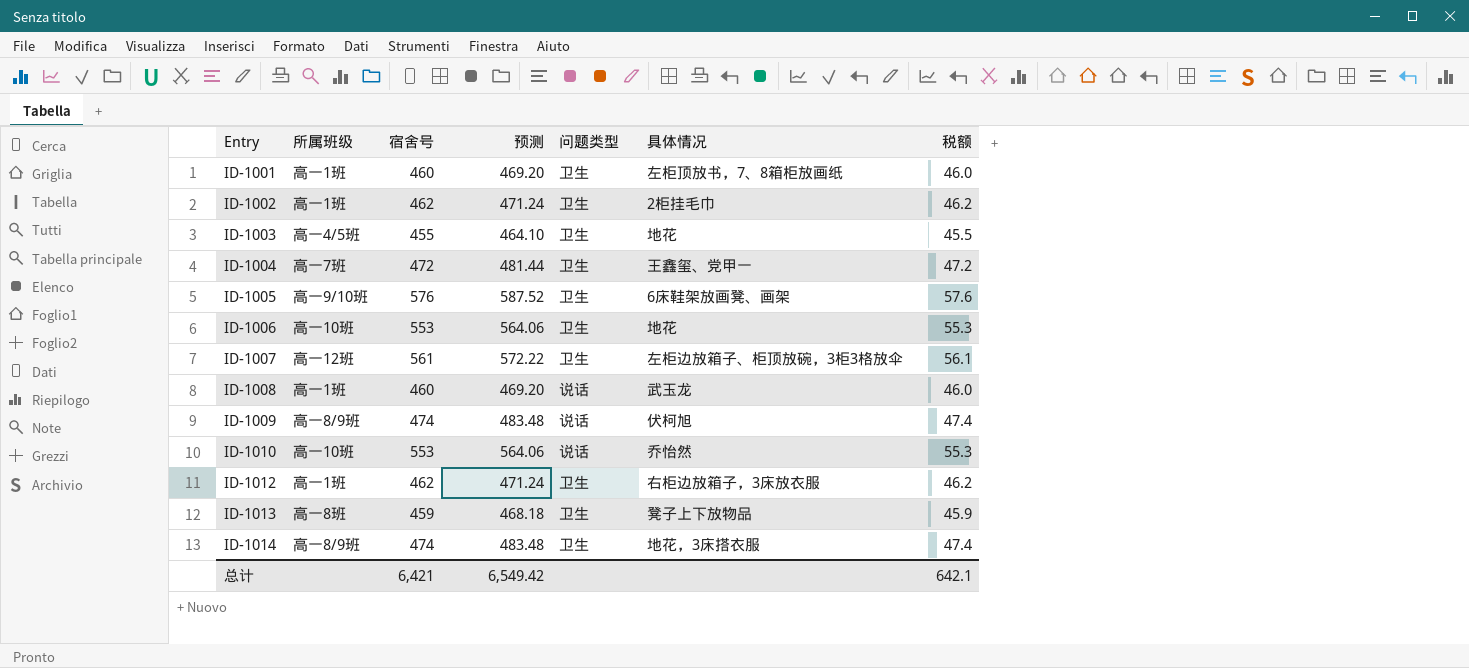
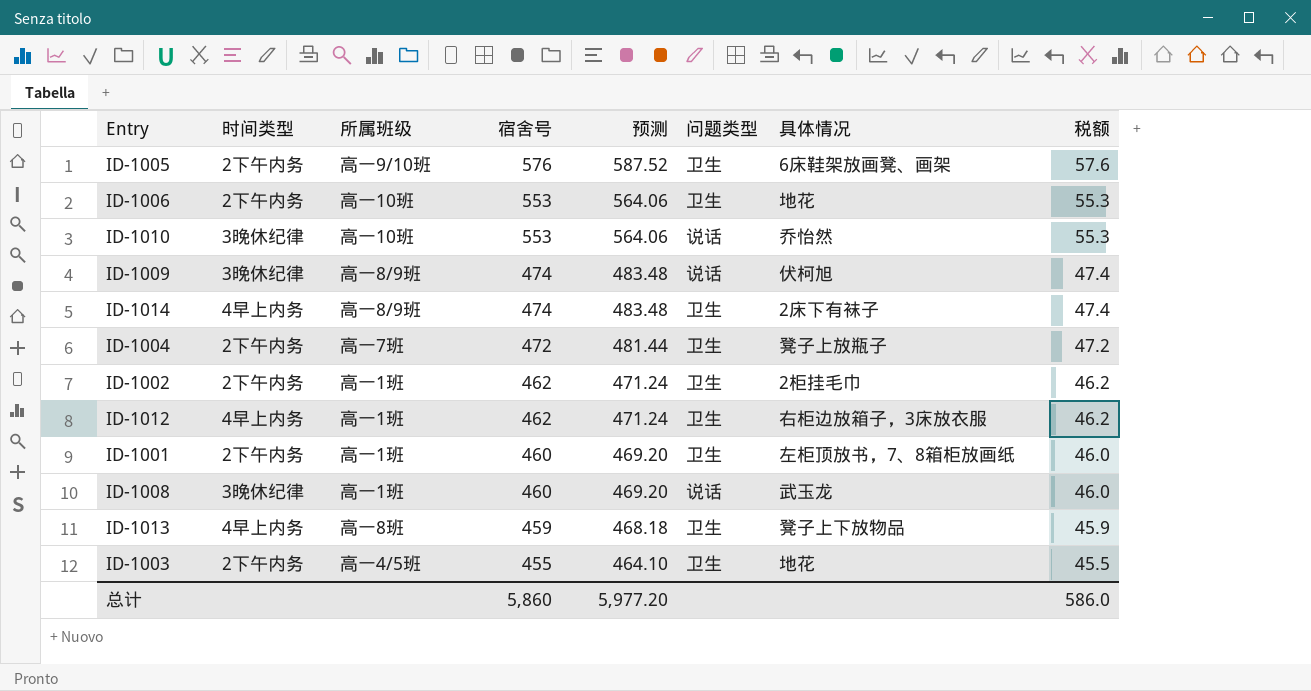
row order: Entry ascending -> 宿舍号 descending
column 时间类型 | position: none -> 2
row ID-1007: 高一12班 | 561 | 572.22 | 卫生 | 左柜边放箱子、柜顶放碗，3柜3格放伞 | 56.1 -> none
ID-1014 | 具体情况: 地花，3床搭衣服 -> 2床下有袜子
ID-1004 | 具体情况: 王鑫玺、党甲一 -> 凳子上放瓶子
总计 | 宿舍号: 6,421 -> 5,860
总计 | 预测: 6,549.42 -> 5,977.20
总计 | 税额: 642.1 -> 586.0

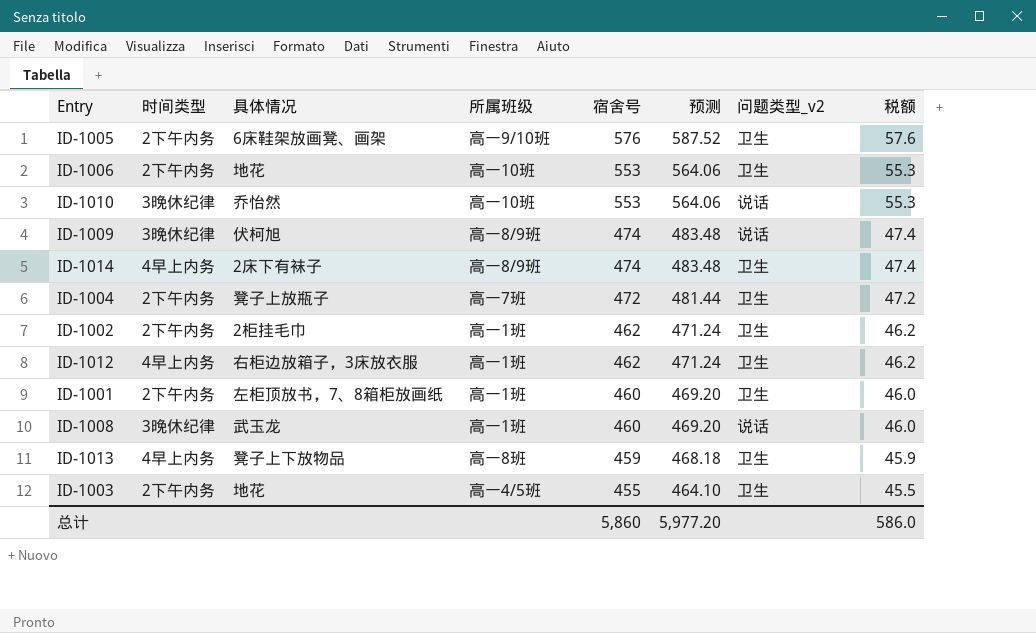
column 具体情况 | position: 7 -> 3
column name: 问题类型 -> 问题类型_v2

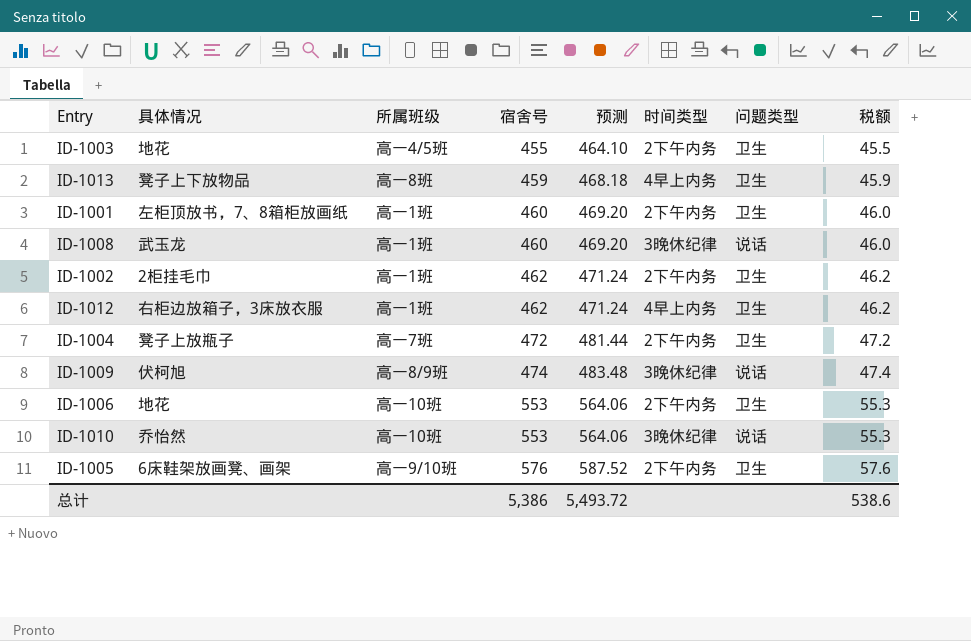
row order: 宿舍号 descending -> 宿舍号 ascending
column 时间类型 | position: 2 -> 6
column name: 问题类型_v2 -> 问题类型
row ID-1014: 4早上内务 | 2床下有袜子 | 高一8/9班 | 474 | 483.48 | 卫生 | 47.4 -> none
总计 | 宿舍号: 5,860 -> 5,386
总计 | 预测: 5,977.20 -> 5,493.72
总计 | 税额: 586.0 -> 538.6

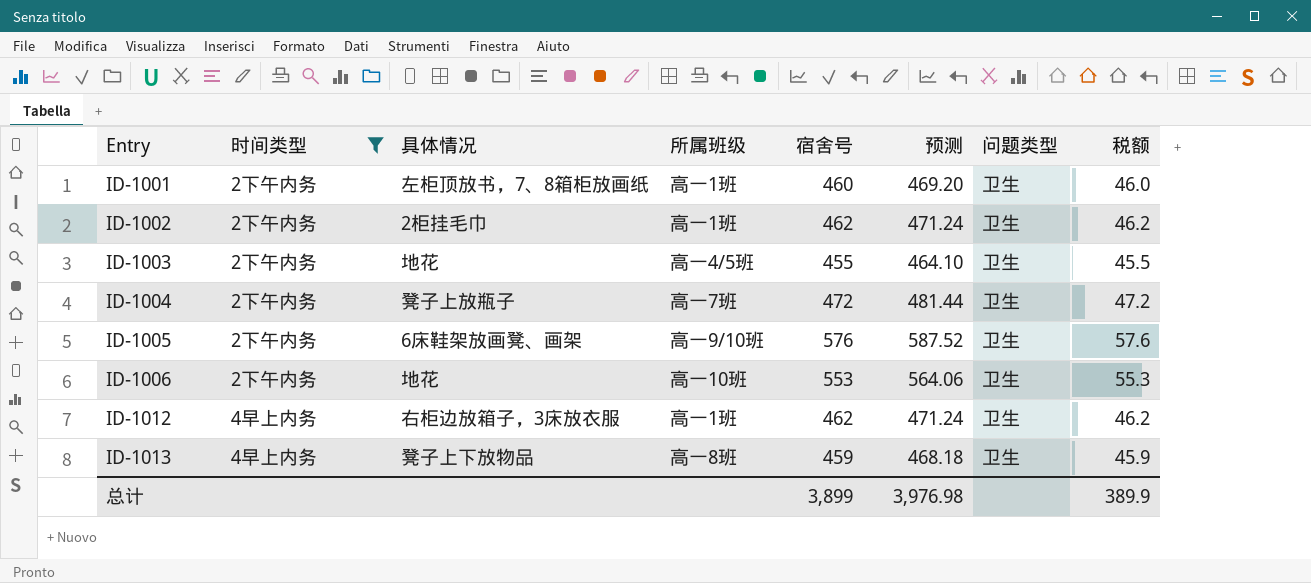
filter: none -> 时间类型 != 3晚休纪律
row order: 宿舍号 ascending -> Entry ascending
column 时间类型 | position: 6 -> 2
总计 | 宿舍号: 5,386 -> 3,899
总计 | 预测: 5,493.72 -> 3,976.98
总计 | 税额: 538.6 -> 389.9

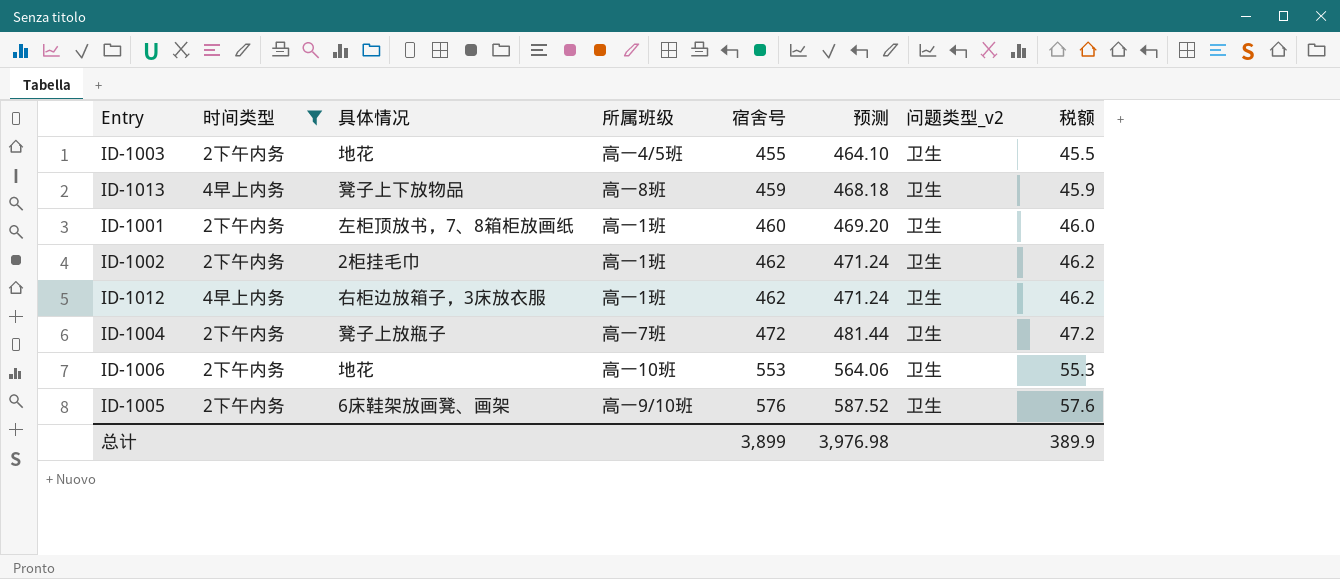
row order: Entry ascending -> 宿舍号 ascending
column name: 问题类型 -> 问题类型_v2

